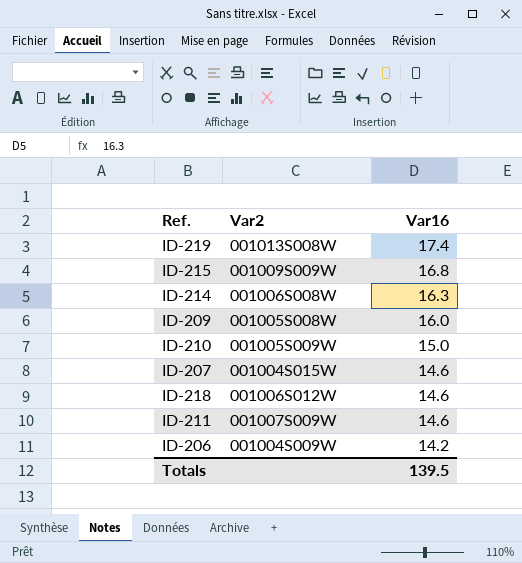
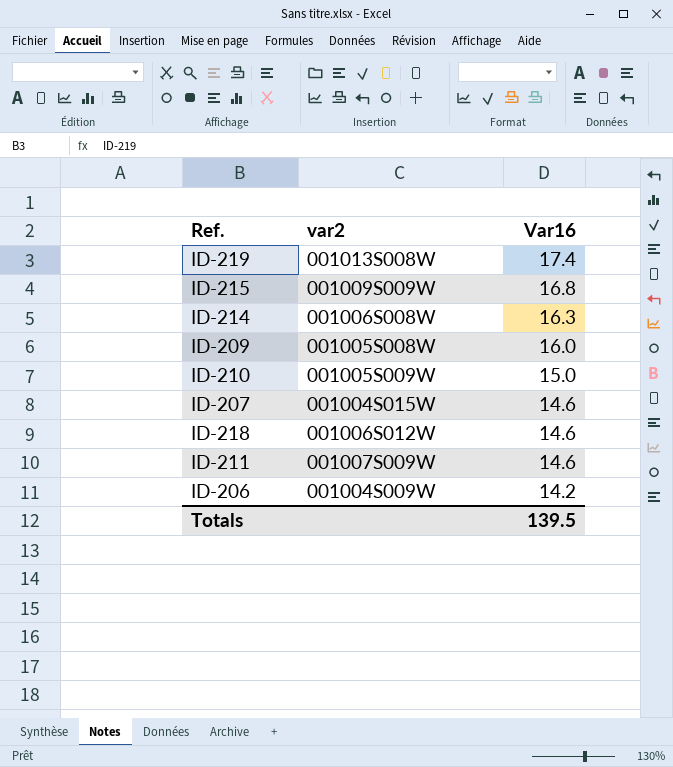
column name: Var2 -> var2

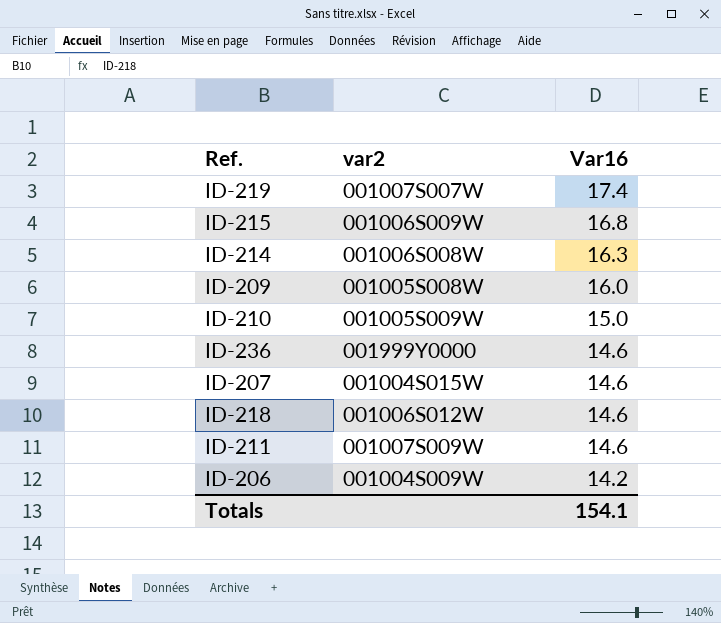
ID-219 | var2: 001013S008W -> 001007S007W
ID-215 | var2: 001009S009W -> 001006S009W
row ID-236: none -> 001999Y0000 | 14.6
Totals | Var16: 139.5 -> 154.1

